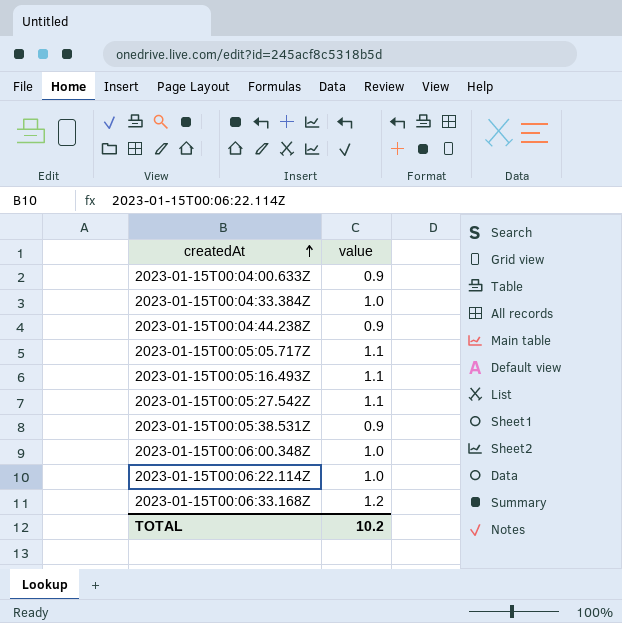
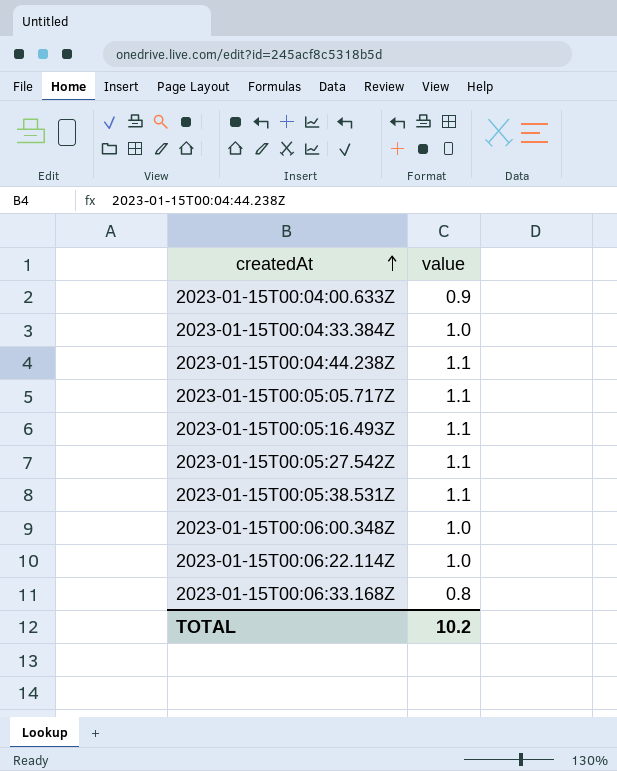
2023-01-15T00:04:44.238Z | value: 0.9 -> 1.1
2023-01-15T00:05:38.531Z | value: 0.9 -> 1.1
2023-01-15T00:06:33.168Z | value: 1.2 -> 0.8

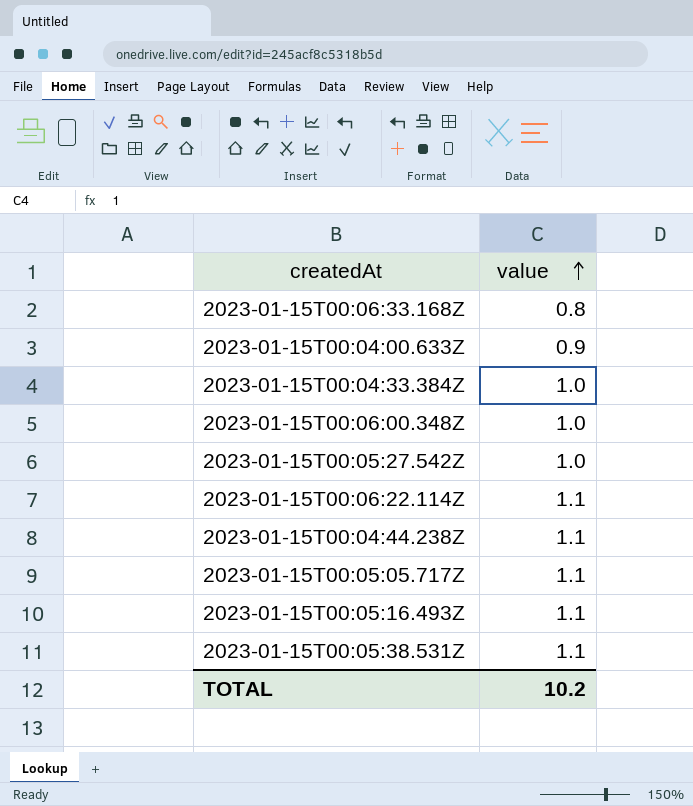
row order: createdAt ascending -> value ascending
2023-01-15T00:05:27.542Z | value: 1.1 -> 1.0
2023-01-15T00:06:22.114Z | value: 1.0 -> 1.1

